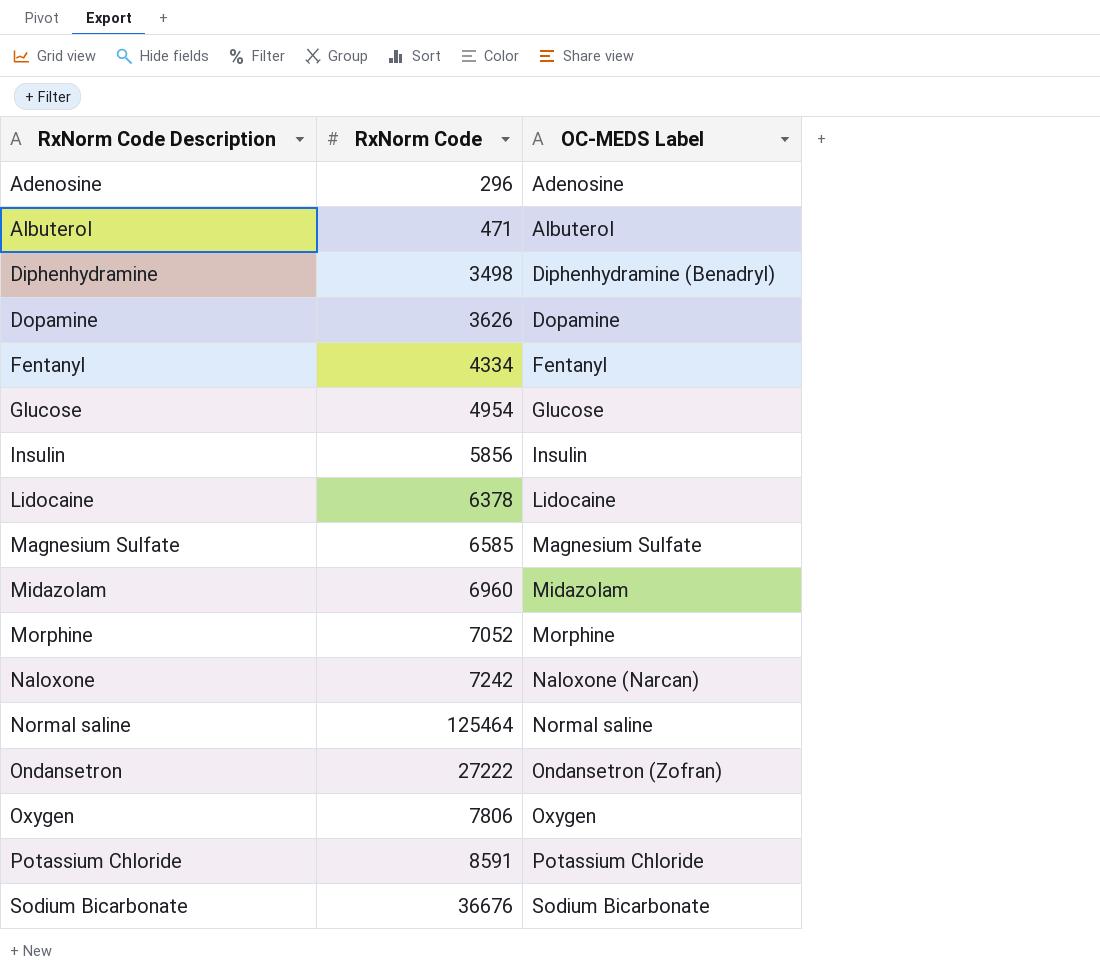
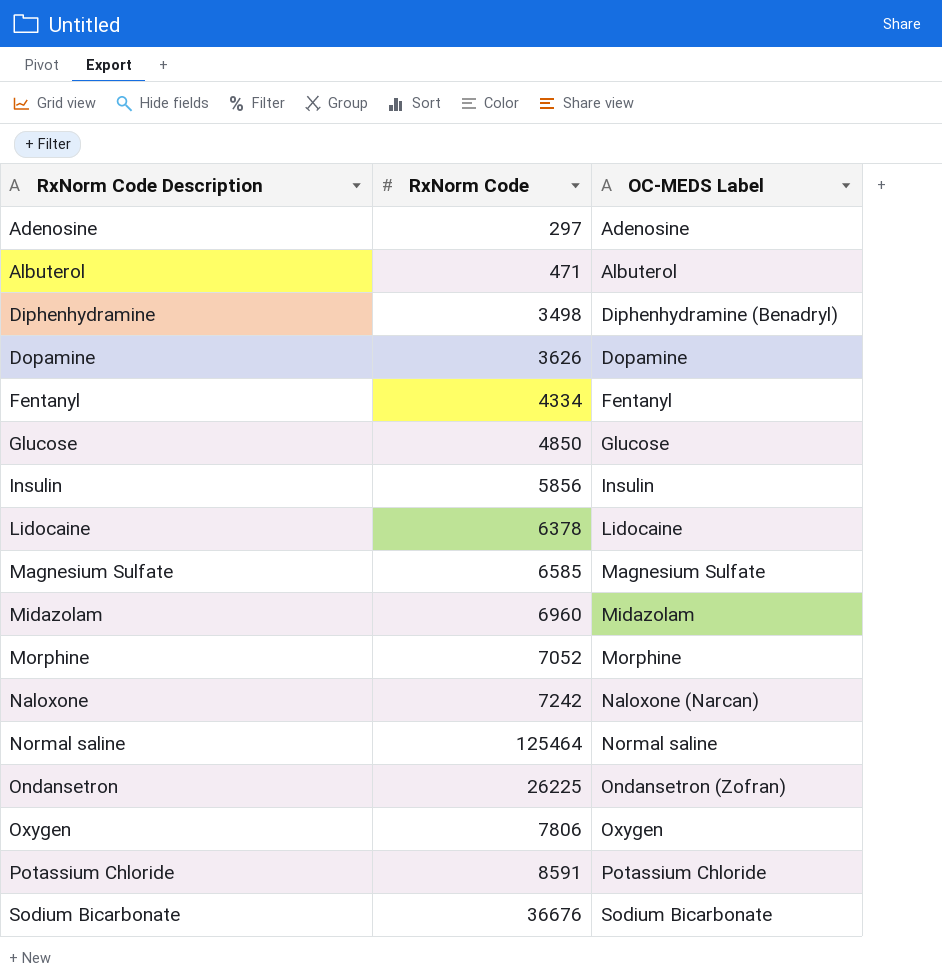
Adenosine | RxNorm Code: 296 -> 297
Glucose | RxNorm Code: 4954 -> 4850
Ondansetron | RxNorm Code: 27222 -> 26225

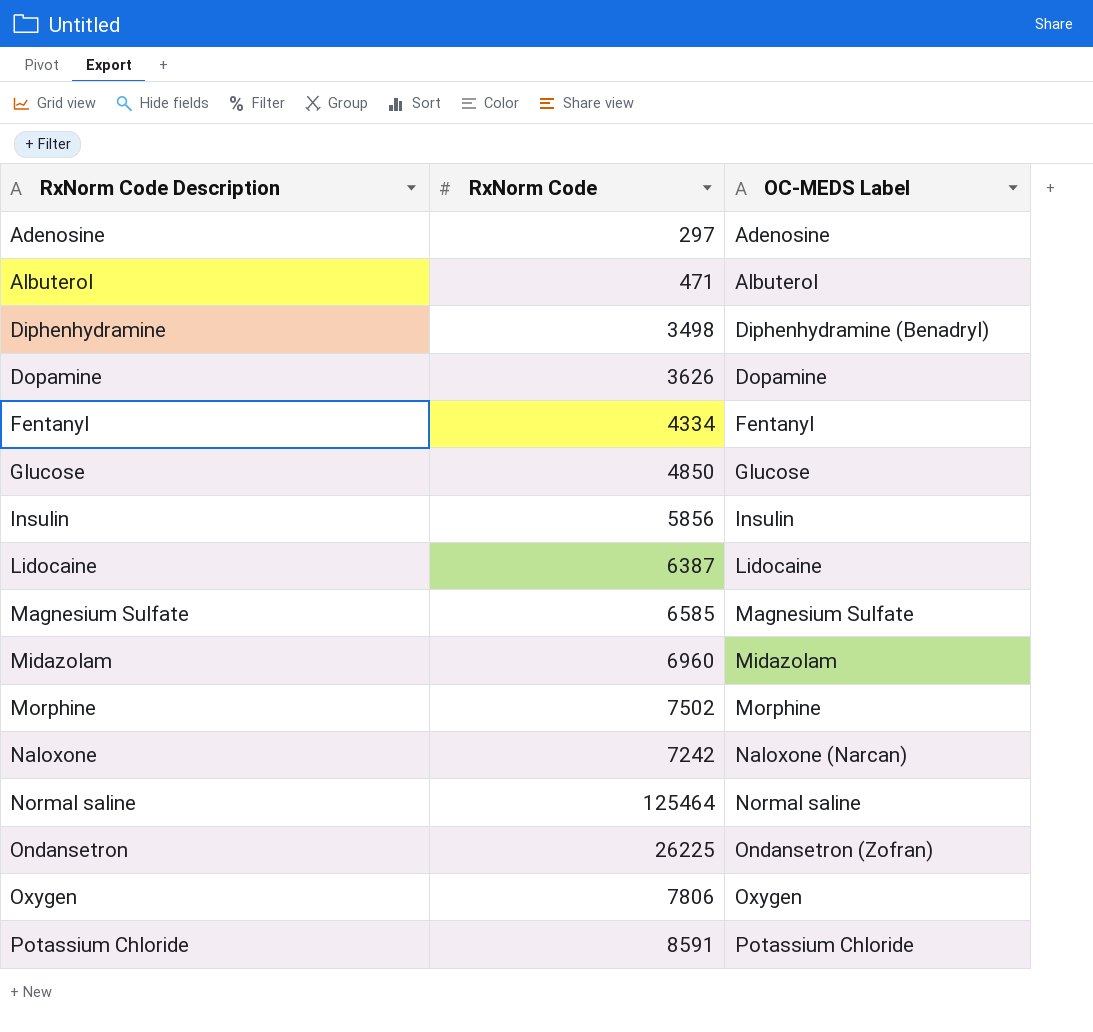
row Sodium Bicarbonate: 36676 | Sodium Bicarbonate -> none
Lidocaine | RxNorm Code: 6378 -> 6387
Morphine | RxNorm Code: 7052 -> 7502

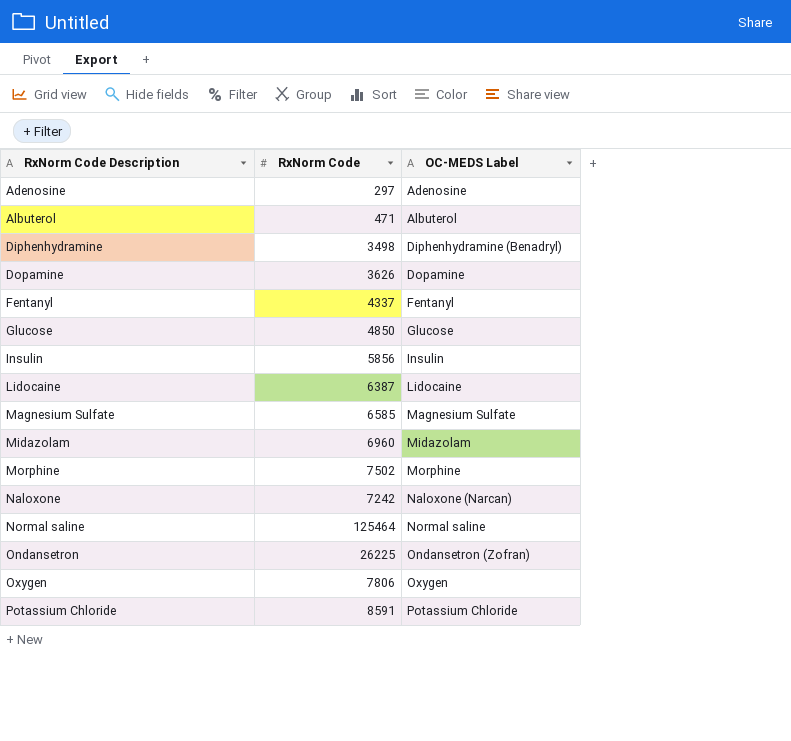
Fentanyl | RxNorm Code: 4334 -> 4337

